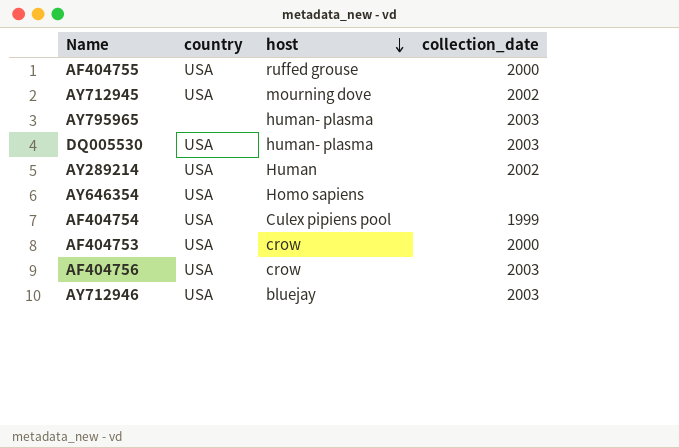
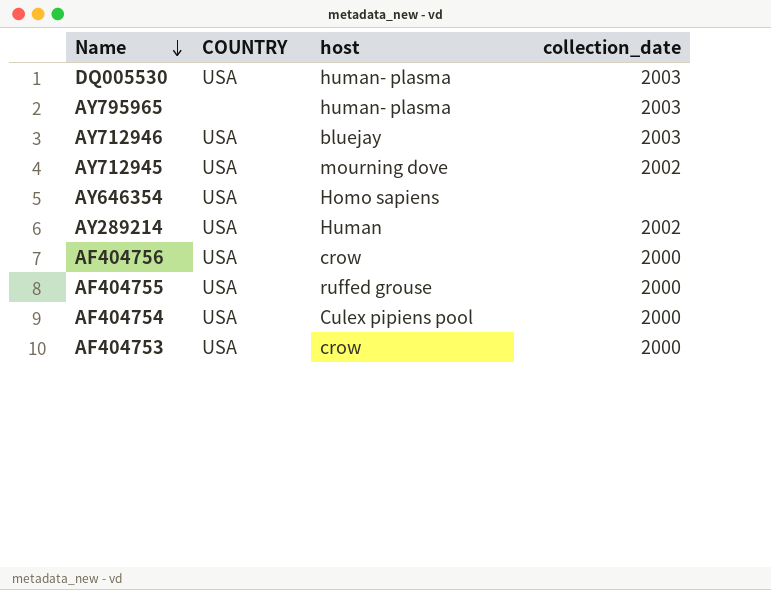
row order: host descending -> Name descending
column name: country -> COUNTRY
AF404756 | collection_date: 2003 -> 2000
AF404754 | collection_date: 1999 -> 2000

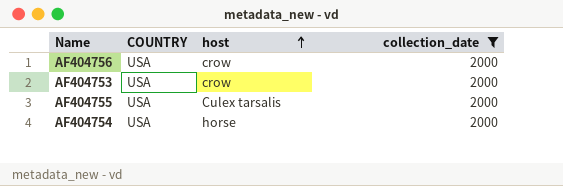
filter: none -> collection_date = 2000
row order: Name descending -> host ascending
AF404755 | host: ruffed grouse -> Culex tarsalis
AF404754 | host: Culex pipiens pool -> horse

